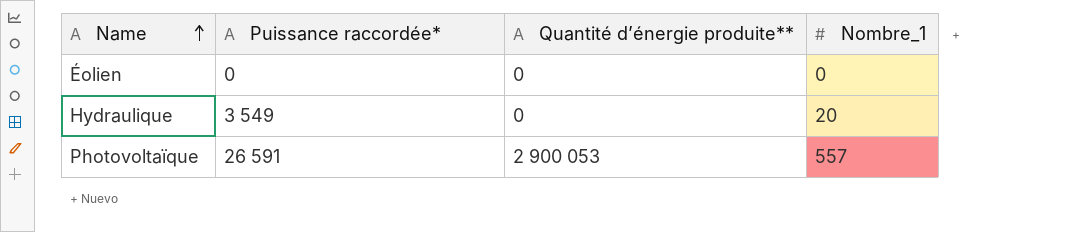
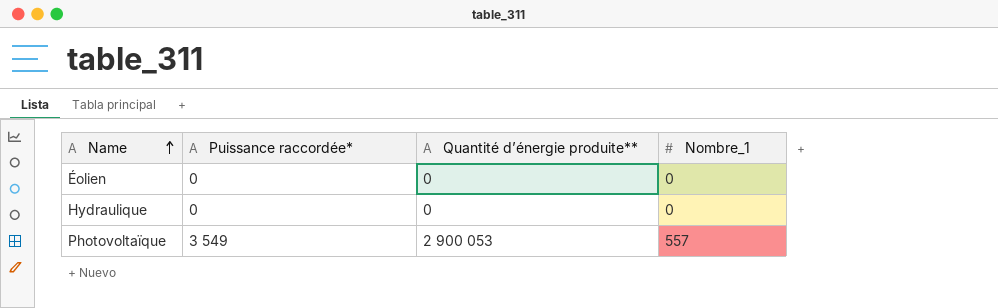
Hydraulique | Puissance raccordée*: 3 549 -> 0
Hydraulique | Nombre_1: 20 -> 0
Photovoltaïque | Puissance raccordée*: 26 591 -> 3 549

